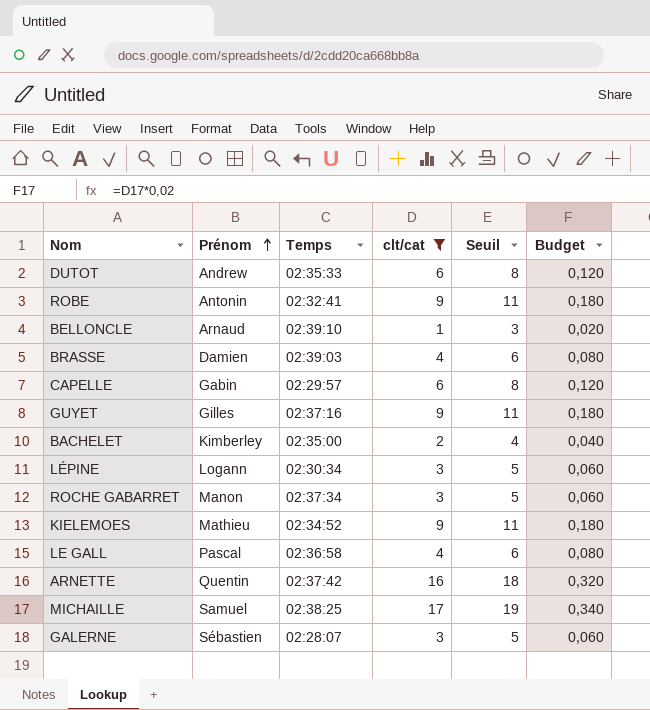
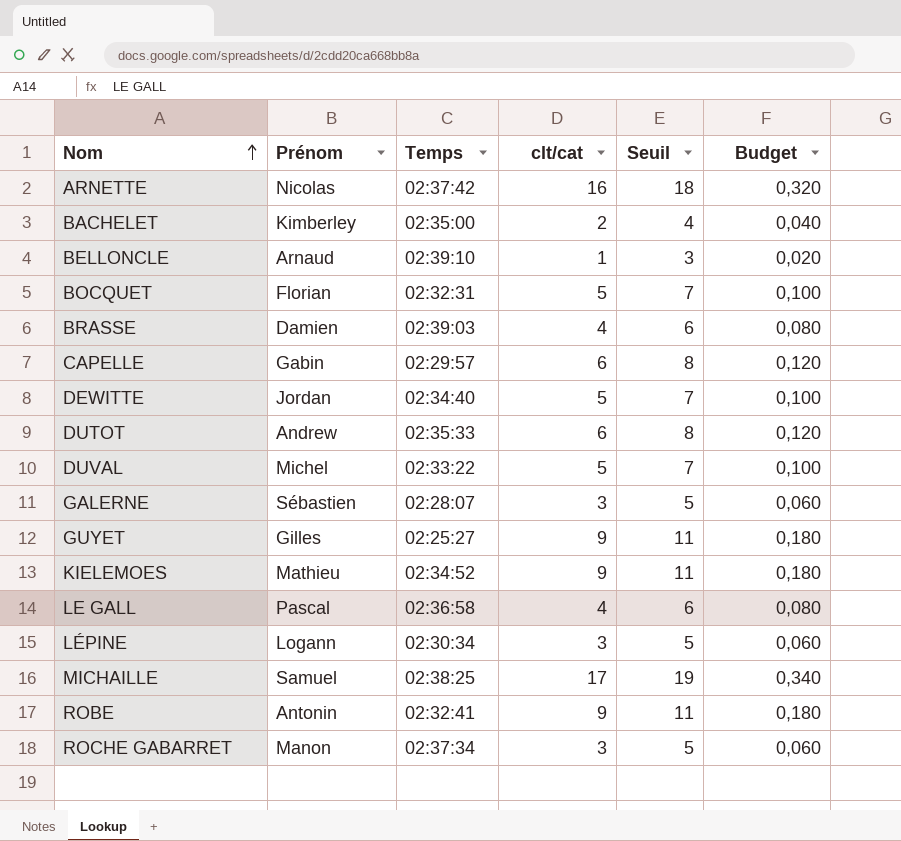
filter: clt/cat != 5 -> none
row order: Prénom ascending -> Nom ascending
ARNETTE | Prénom: Quentin -> Nicolas
GUYET | Temps: 02:37:16 -> 02:25:27

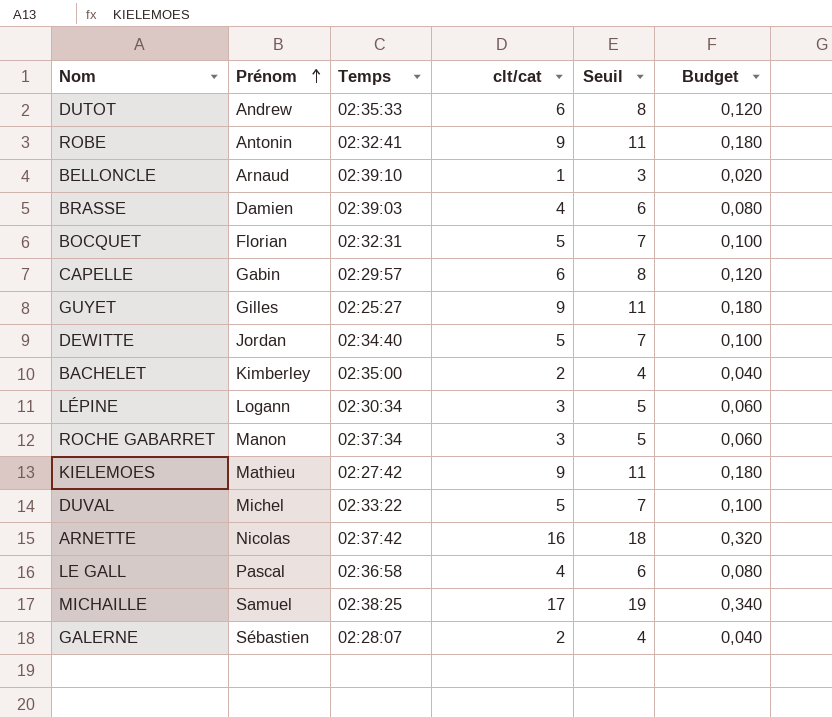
row order: Nom ascending -> Prénom ascending
KIELEMOES | Temps: 02:34:52 -> 02:27:42
GALERNE | clt/cat: 3 -> 2
GALERNE | Seuil: 5 -> 4
GALERNE | Budget: 0,060 -> 0,040

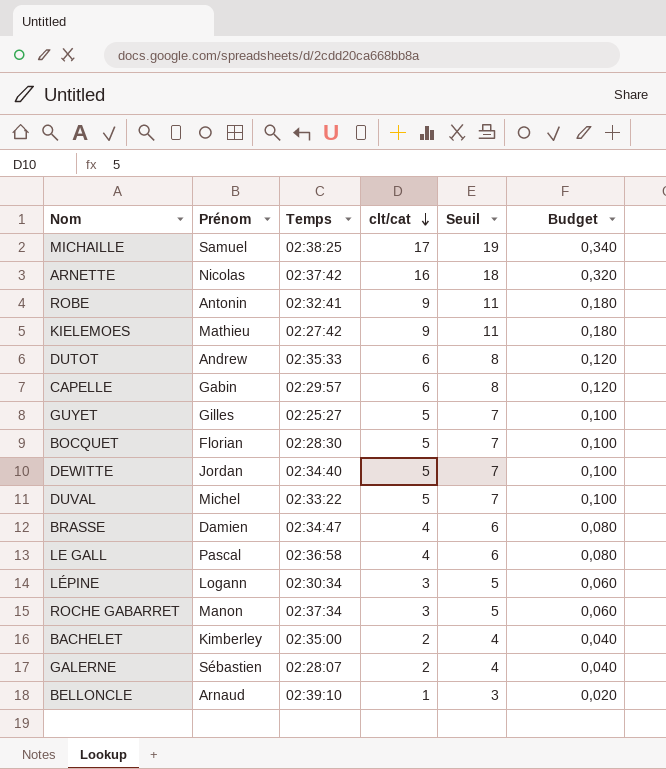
row order: Prénom ascending -> clt/cat descending
GUYET | clt/cat: 9 -> 5
GUYET | Seuil: 11 -> 7
GUYET | Budget: 0,180 -> 0,100
BOCQUET | Temps: 02:32:31 -> 02:28:30
BRASSE | Temps: 02:39:03 -> 02:34:47

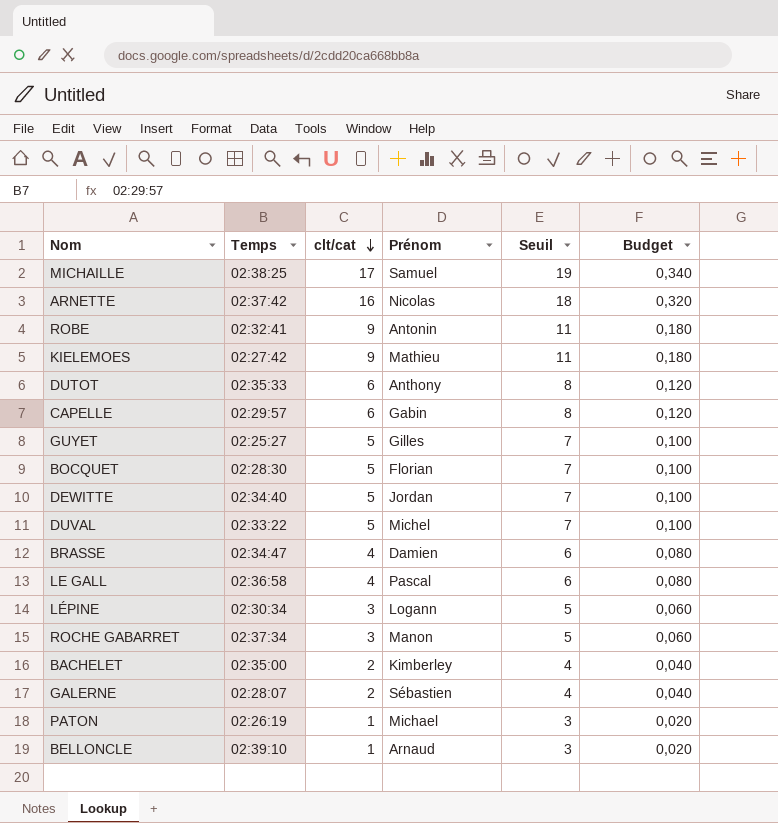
column Prénom | position: 2 -> 4
DUTOT | Prénom: Andrew -> Anthony
row PATON: none -> 02:26:19 | 1 | Michael | 3 | 0,020

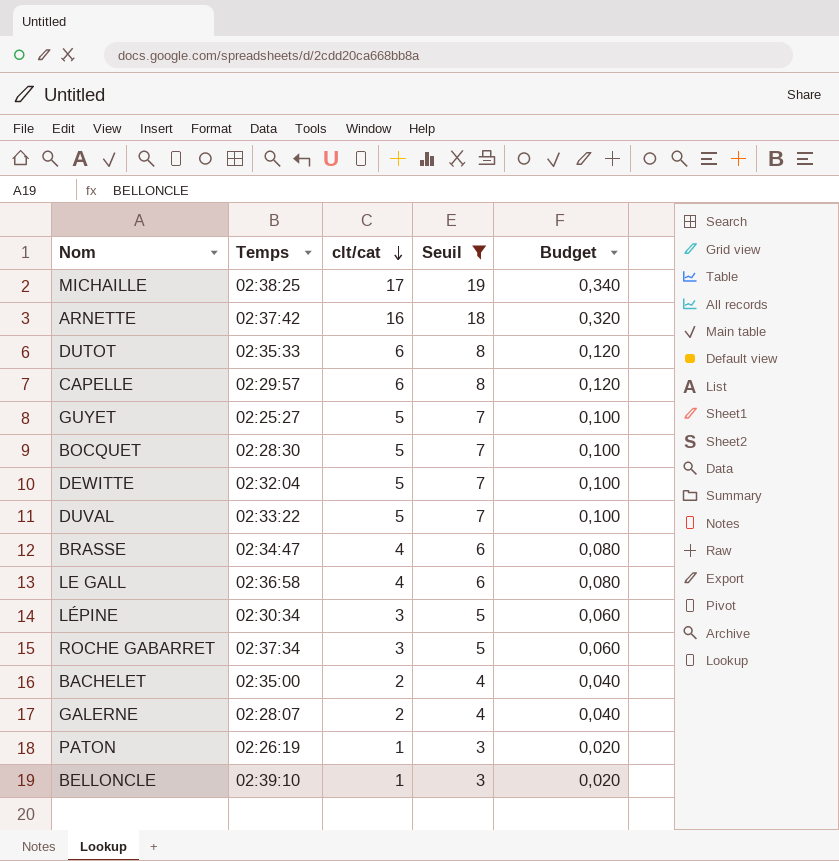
filter: none -> Seuil != 11
column Prénom | position: 4 -> none
DEWITTE | Temps: 02:34:40 -> 02:32:04

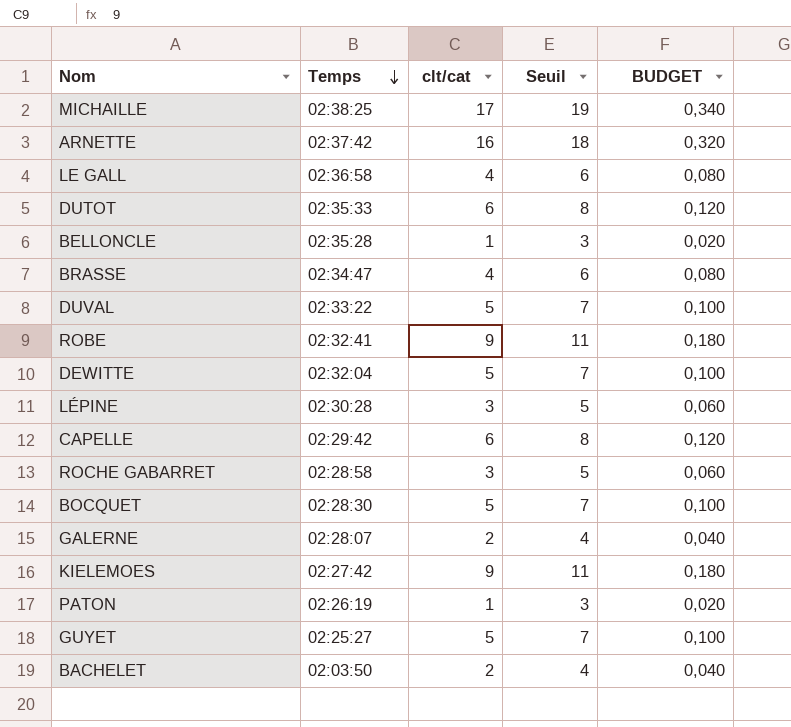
filter: Seuil != 11 -> none
row order: clt/cat descending -> Temps descending
column name: Budget -> BUDGET
BELLONCLE | Temps: 02:39:10 -> 02:35:28
LÉPINE | Temps: 02:30:34 -> 02:30:28
CAPELLE | Temps: 02:29:57 -> 02:29:42
ROCHE GABARRET | Temps: 02:37:34 -> 02:28:58
BACHELET | Temps: 02:35:00 -> 02:03:50

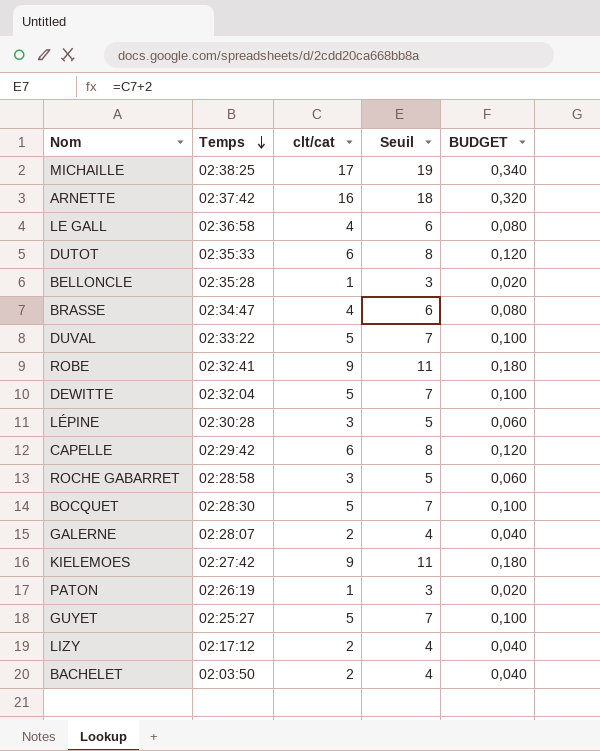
row LIZY: none -> 02:17:12 | 2 | 4 | 0,040

